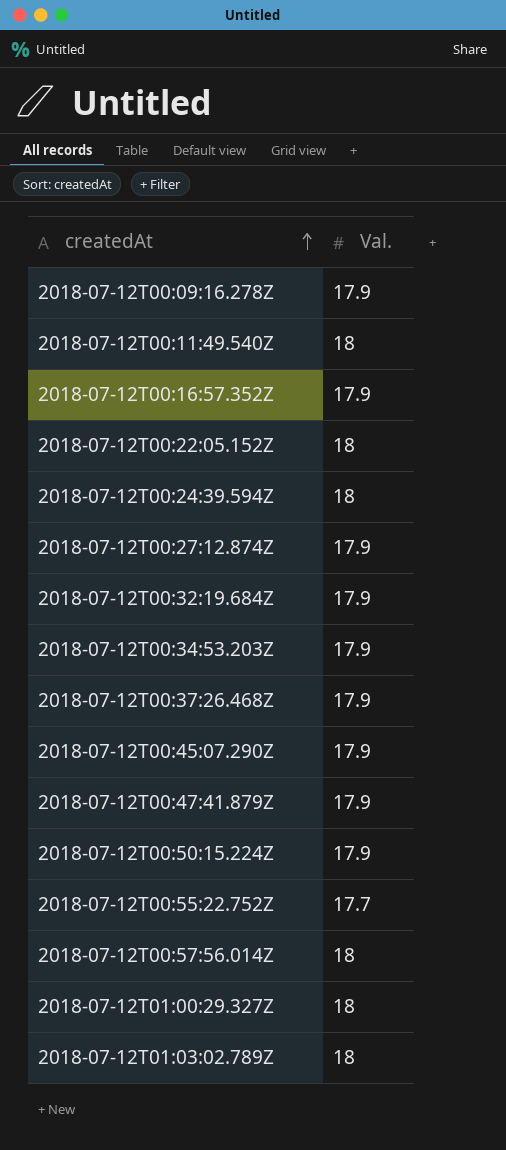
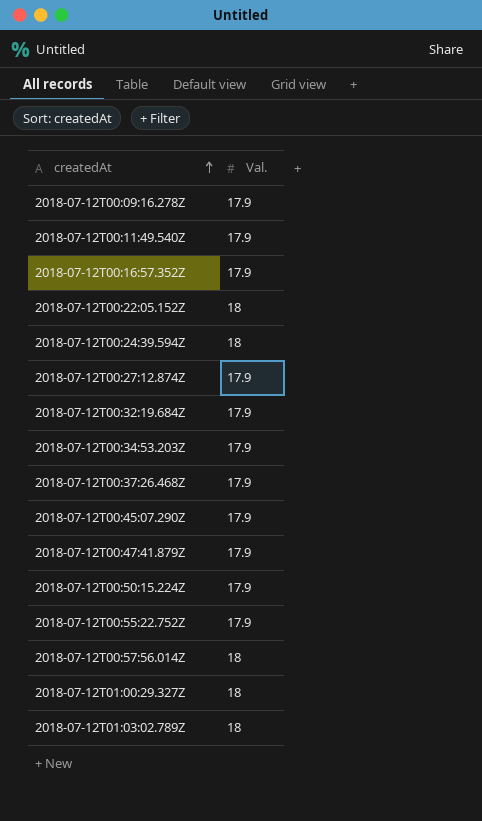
2018-07-12T00:11:49.540Z | Val.: 18 -> 17.9
2018-07-12T00:55:22.752Z | Val.: 17.7 -> 17.9

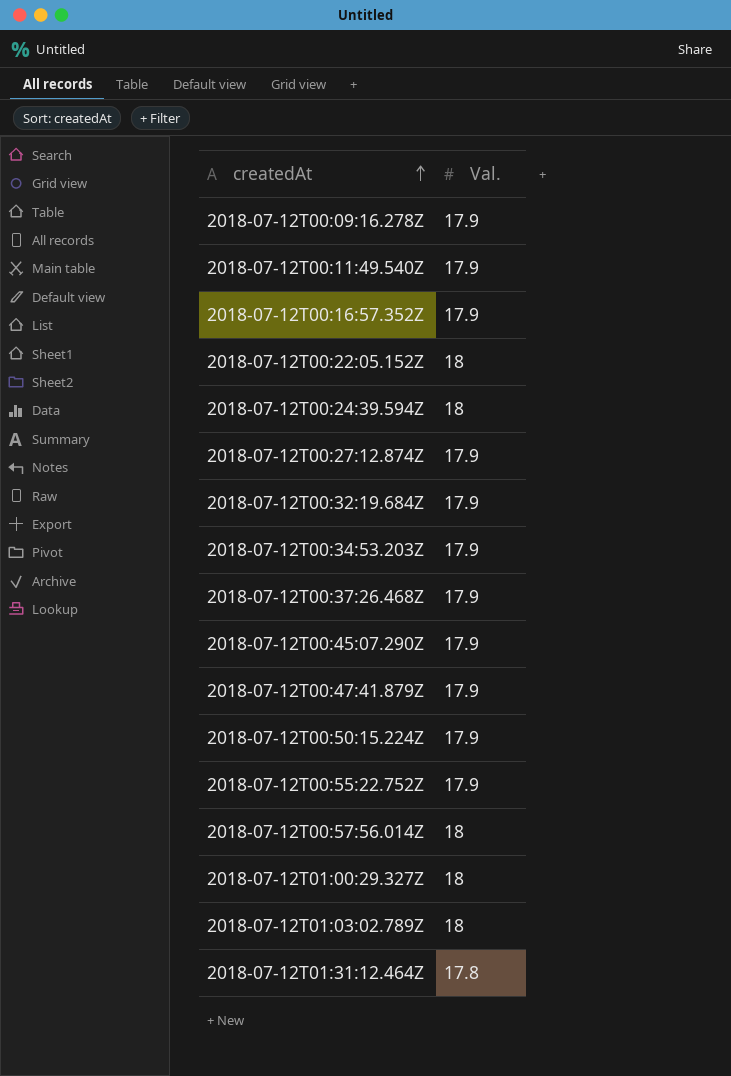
row 2018-07-12T01:31:12.464Z: none -> 17.8

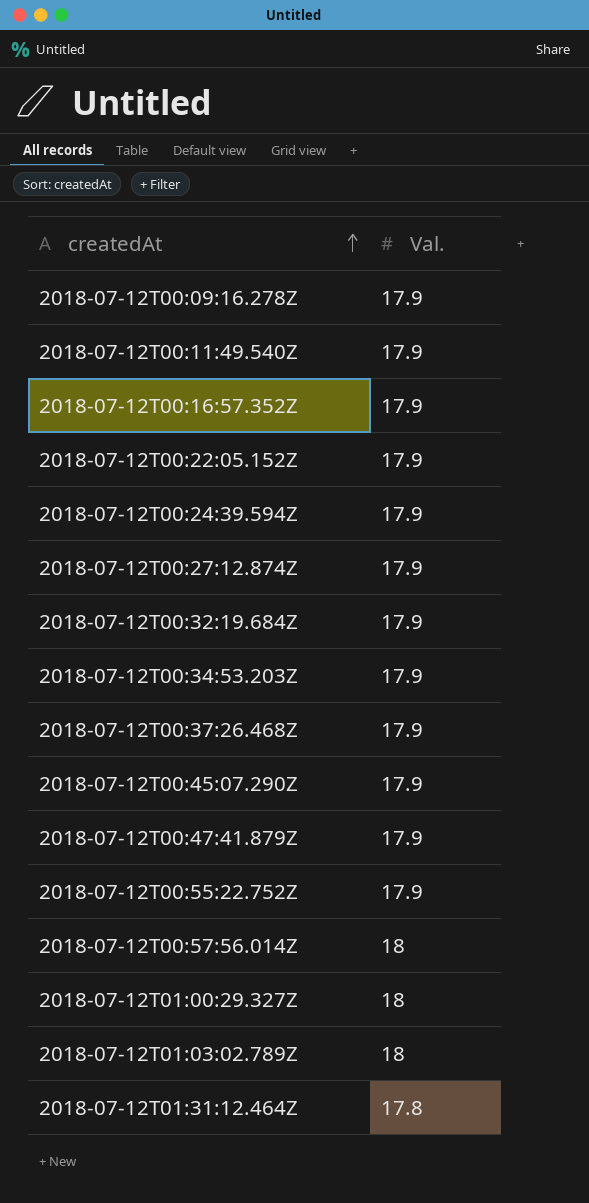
row 2018-07-12T00:50:15.224Z: 17.9 -> none
2018-07-12T00:22:05.152Z | Val.: 18 -> 17.9
2018-07-12T00:24:39.594Z | Val.: 18 -> 17.9

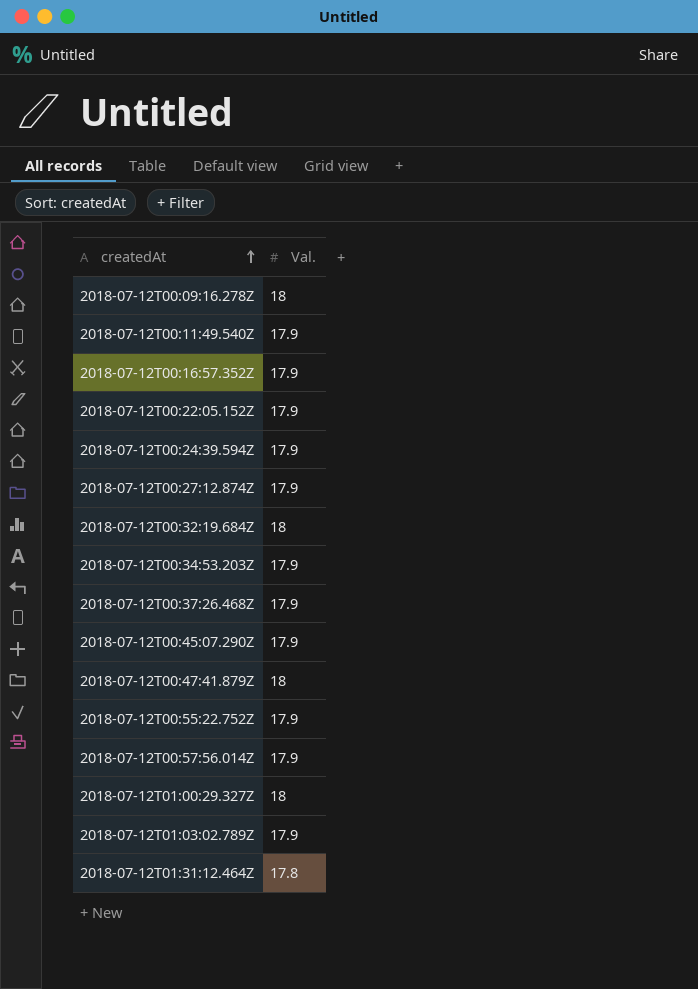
2018-07-12T00:09:16.278Z | Val.: 17.9 -> 18
2018-07-12T00:32:19.684Z | Val.: 17.9 -> 18
2018-07-12T00:47:41.879Z | Val.: 17.9 -> 18
2018-07-12T00:57:56.014Z | Val.: 18 -> 17.9
2018-07-12T01:03:02.789Z | Val.: 18 -> 17.9

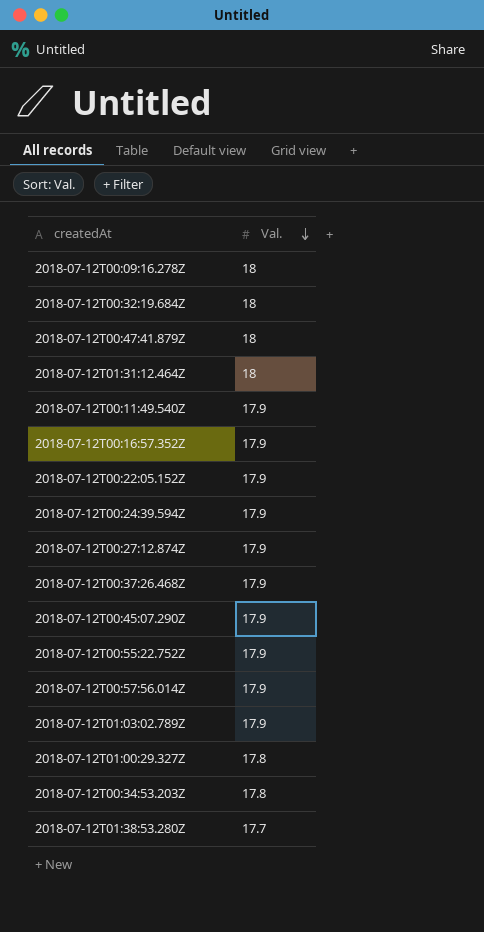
row order: createdAt ascending -> Val. descending
2018-07-12T01:31:12.464Z | Val.: 17.8 -> 18
2018-07-12T01:00:29.327Z | Val.: 18 -> 17.8
2018-07-12T00:34:53.203Z | Val.: 17.9 -> 17.8
row 2018-07-12T01:38:53.280Z: none -> 17.7

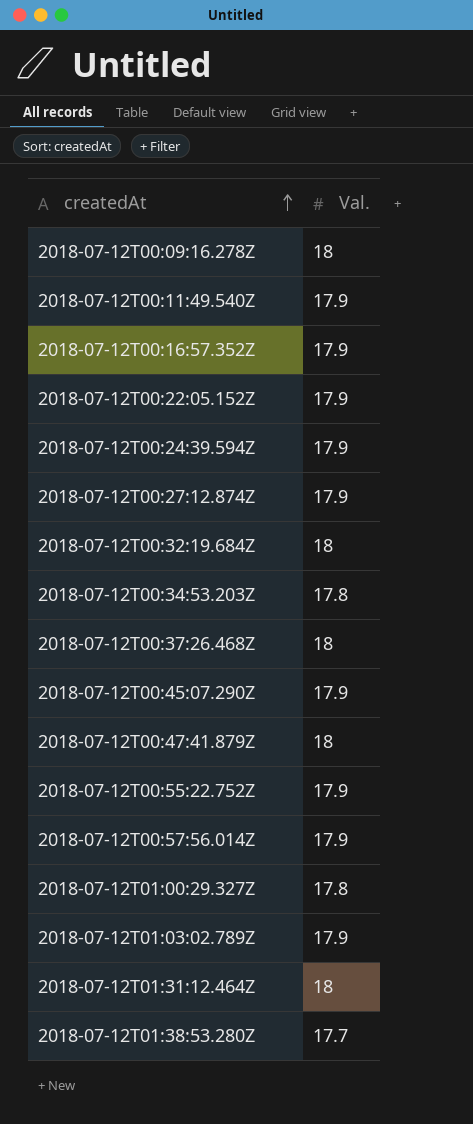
row order: Val. descending -> createdAt ascending
2018-07-12T00:37:26.468Z | Val.: 17.9 -> 18

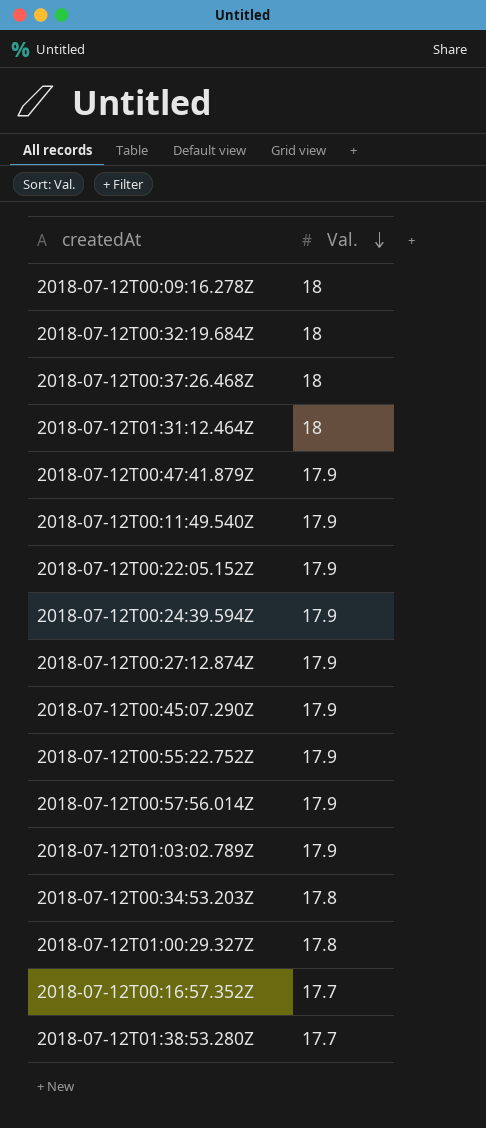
row order: createdAt ascending -> Val. descending
2018-07-12T00:47:41.879Z | Val.: 18 -> 17.9
2018-07-12T00:16:57.352Z | Val.: 17.9 -> 17.7

